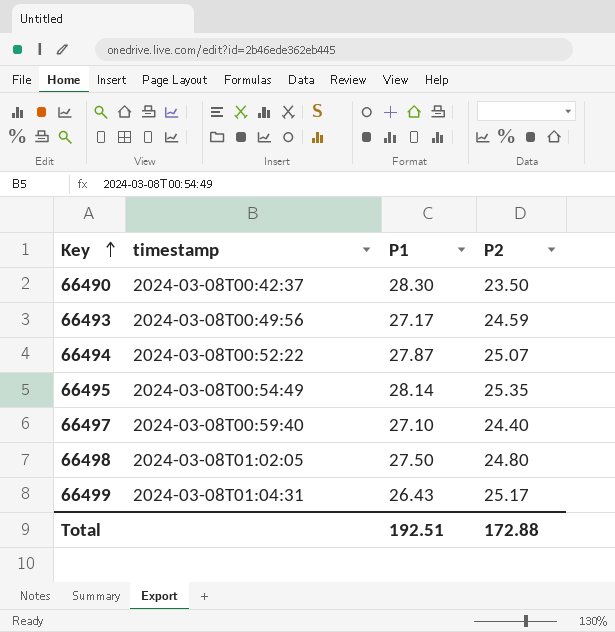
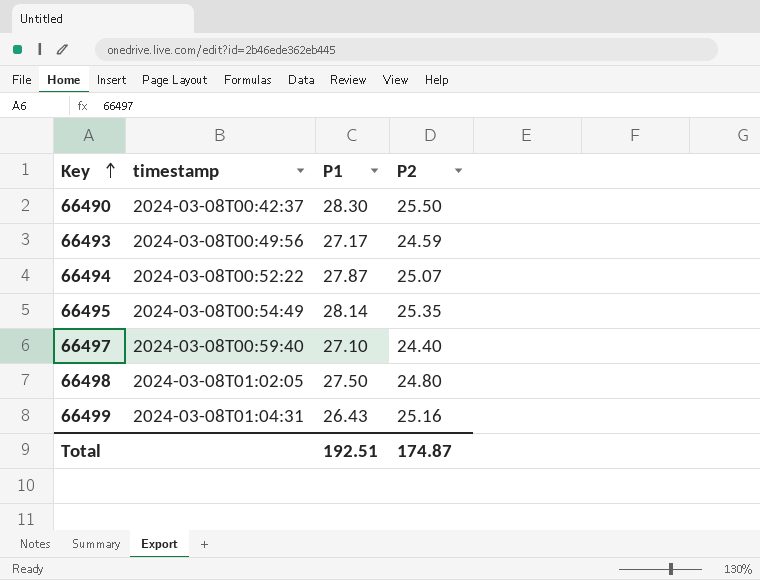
66490 | P2: 23.50 -> 25.50
66499 | P2: 25.17 -> 25.16
Total | P2: 172.88 -> 174.87

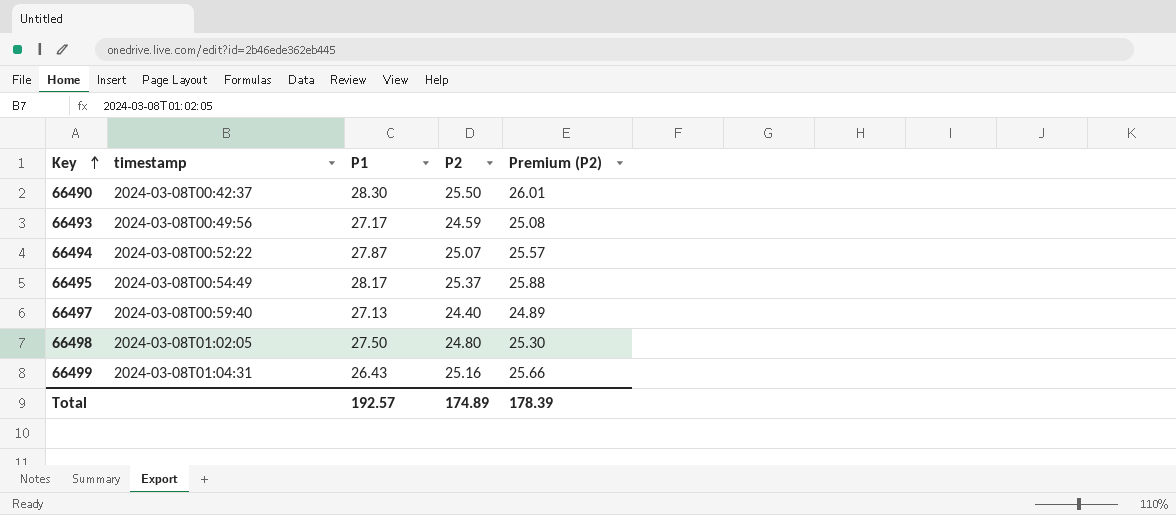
column Premium (P2) | formula: none -> [P2] * 1.02
66495 | P1: 28.14 -> 28.17
66495 | P2: 25.35 -> 25.37
66497 | P1: 27.10 -> 27.13
Total | P1: 192.51 -> 192.57
Total | P2: 174.87 -> 174.89

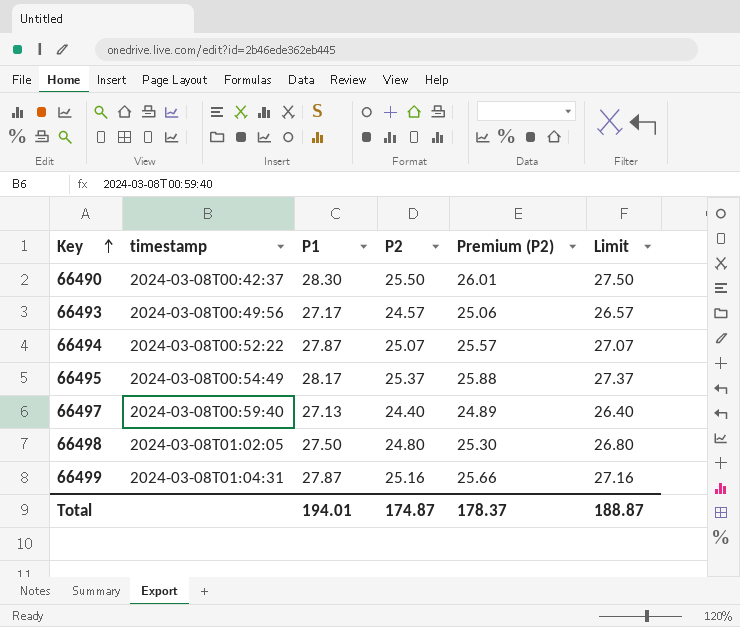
column Limit | formula: none -> [P2] + 2
66493 | P2: 24.59 -> 24.57
66493 | Premium (P2): 25.08 -> 25.06
66499 | P1: 26.43 -> 27.87
Total | P1: 192.57 -> 194.01
Total | P2: 174.89 -> 174.87
Total | Premium (P2): 178.39 -> 178.37

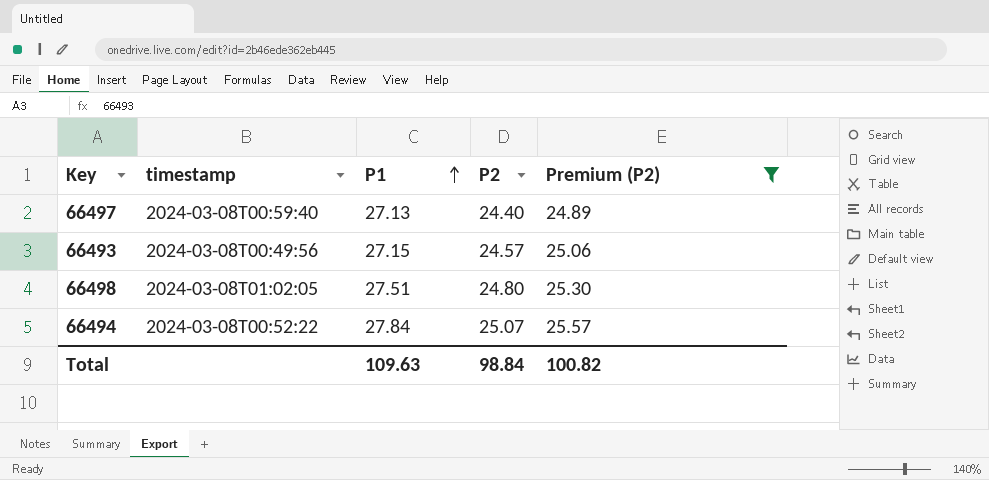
filter: none -> Premium (P2) <= 25.57
row order: Key ascending -> P1 ascending
column Limit | formula: [P2] + 2 -> none
66493 | P1: 27.17 -> 27.15
66498 | P1: 27.50 -> 27.51
66494 | P1: 27.87 -> 27.84
Total | P1: 194.01 -> 109.63
Total | P2: 174.87 -> 98.84
Total | Premium (P2): 178.37 -> 100.82

